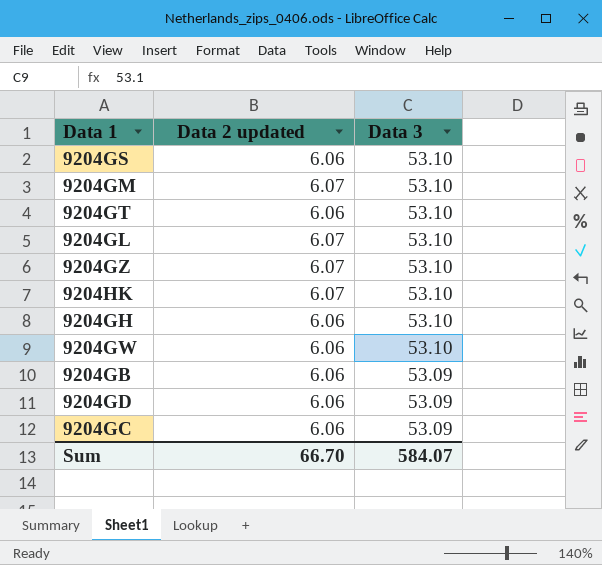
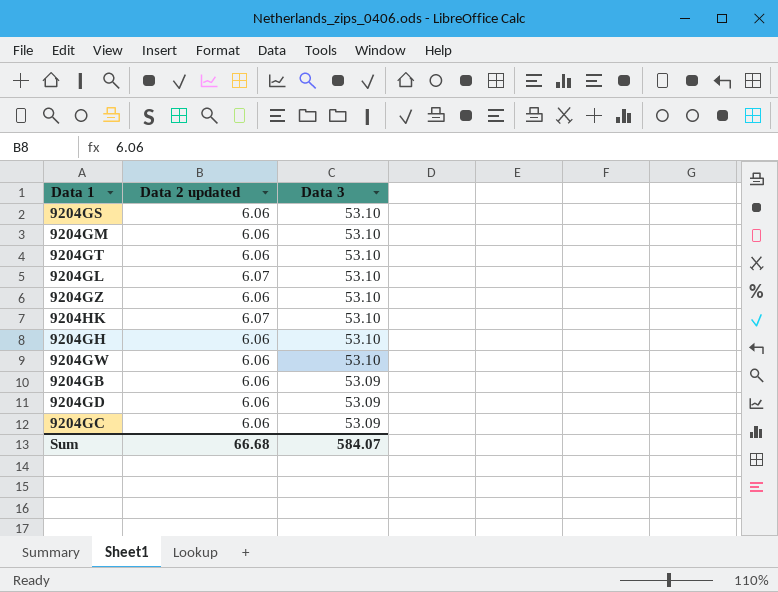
9204GM | Data 2 updated: 6.07 -> 6.06
9204GZ | Data 2 updated: 6.07 -> 6.06
Sum | Data 2 updated: 66.70 -> 66.68

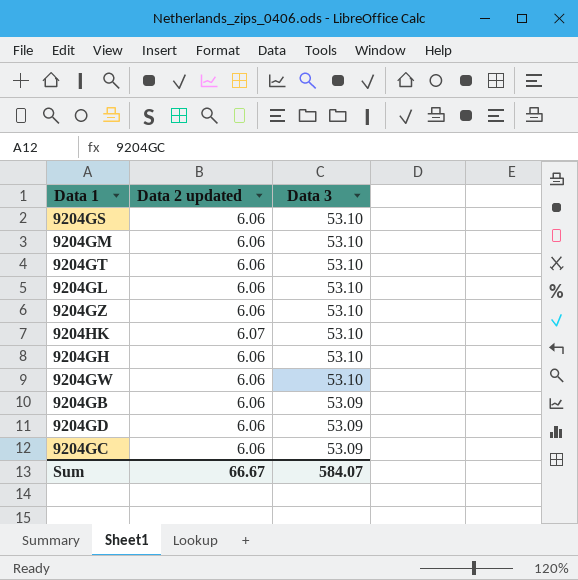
9204GL | Data 2 updated: 6.07 -> 6.06
Sum | Data 2 updated: 66.68 -> 66.67

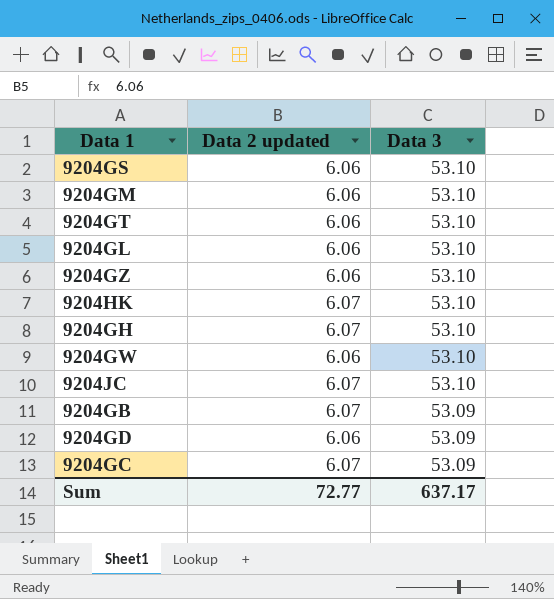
9204GH | Data 2 updated: 6.06 -> 6.07
row 9204JC: none -> 6.07 | 53.10
9204GB | Data 2 updated: 6.06 -> 6.07
9204GC | Data 2 updated: 6.06 -> 6.07
Sum | Data 2 updated: 66.67 -> 72.77
Sum | Data 3: 584.07 -> 637.17

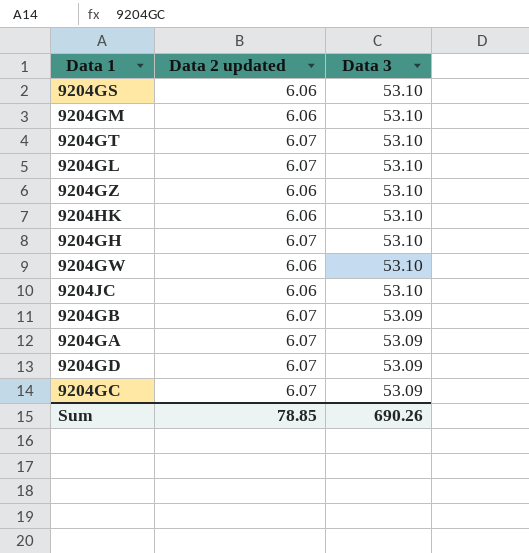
9204GT | Data 2 updated: 6.06 -> 6.07
9204GL | Data 2 updated: 6.06 -> 6.07
9204HK | Data 2 updated: 6.07 -> 6.06
9204JC | Data 2 updated: 6.07 -> 6.06
row 9204GA: none -> 6.07 | 53.09
9204GD | Data 2 updated: 6.06 -> 6.07
Sum | Data 2 updated: 72.77 -> 78.85
Sum | Data 3: 637.17 -> 690.26

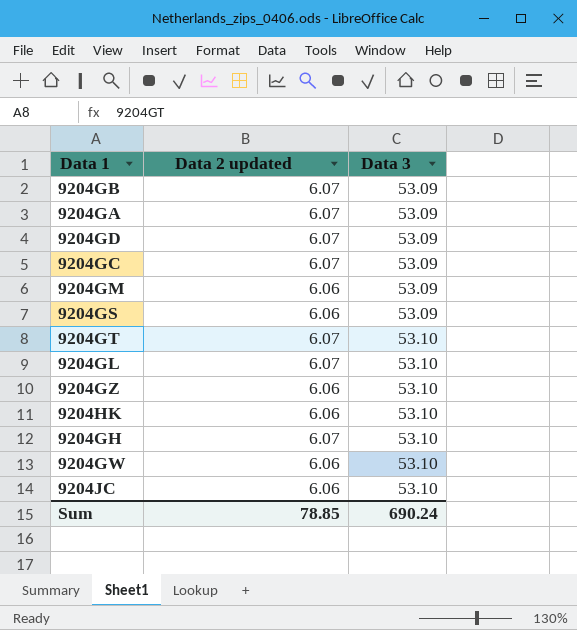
row order: Data 3 descending -> Data 3 ascending
9204GM | Data 3: 53.10 -> 53.09
9204GS | Data 3: 53.10 -> 53.09
Sum | Data 3: 690.26 -> 690.24

